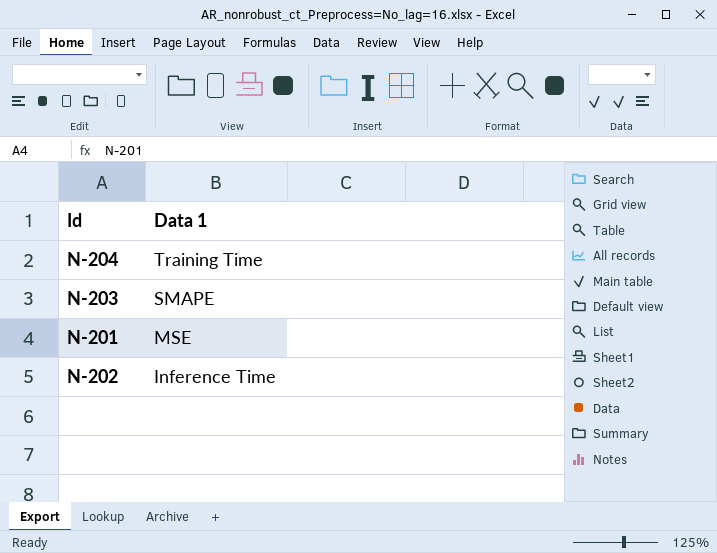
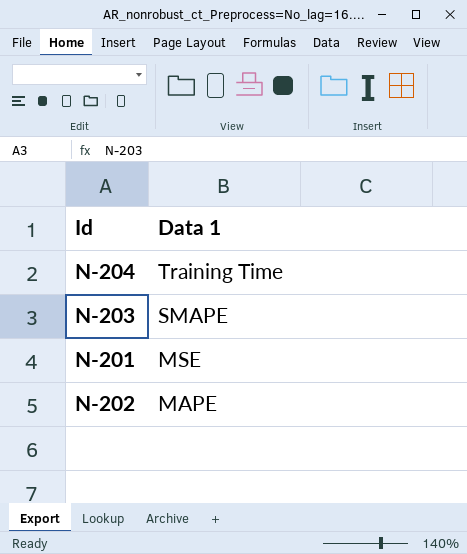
N-202 | Data 1: Inference Time -> MAPE

